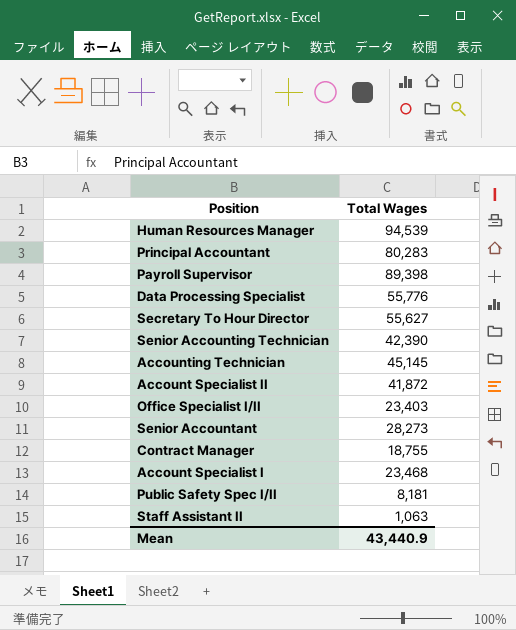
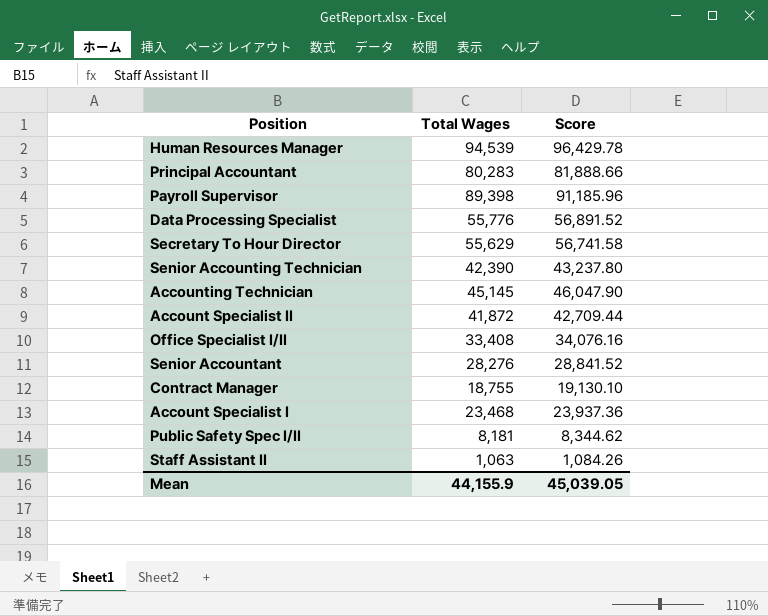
column Score | formula: none -> [Total Wages] * 1.02
Secretary To Hour Director | Total Wages: 55,627 -> 55,629
Office Specialist I/II | Total Wages: 23,403 -> 33,408
Senior Accountant | Total Wages: 28,273 -> 28,276
Mean | Total Wages: 43,440.9 -> 44,155.9

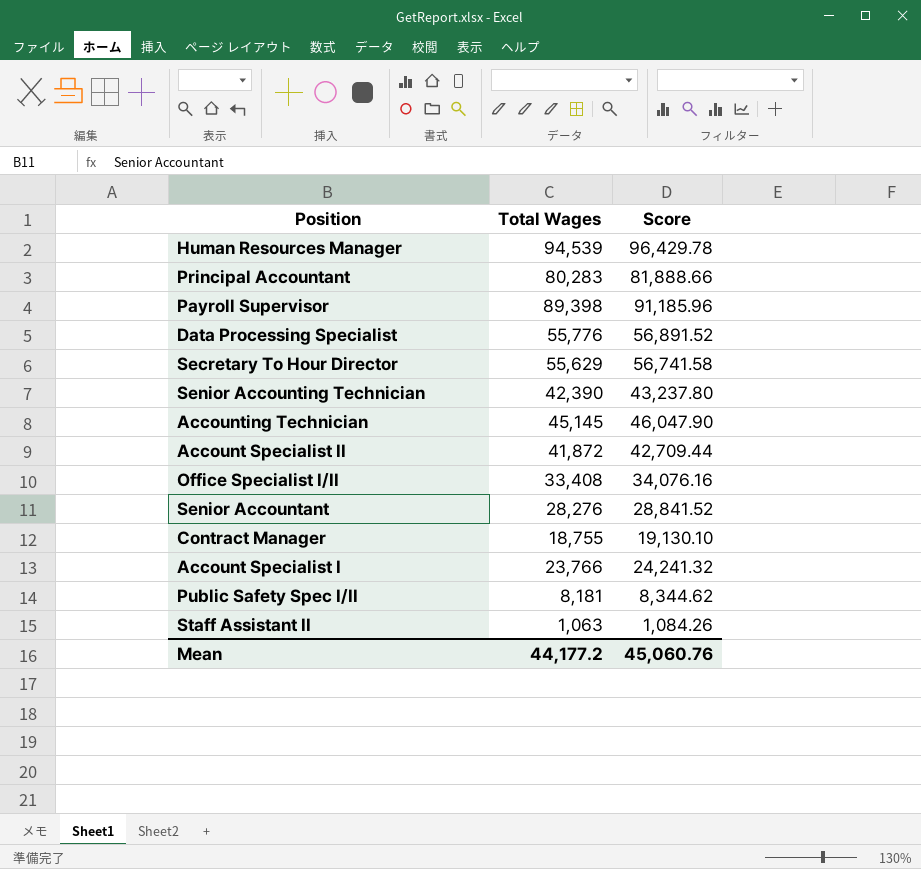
Account Specialist I | Total Wages: 23,468 -> 23,766
Account Specialist I | Score: 23,937.36 -> 24,241.32
Mean | Total Wages: 44,155.9 -> 44,177.2
Mean | Score: 45,039.05 -> 45,060.76

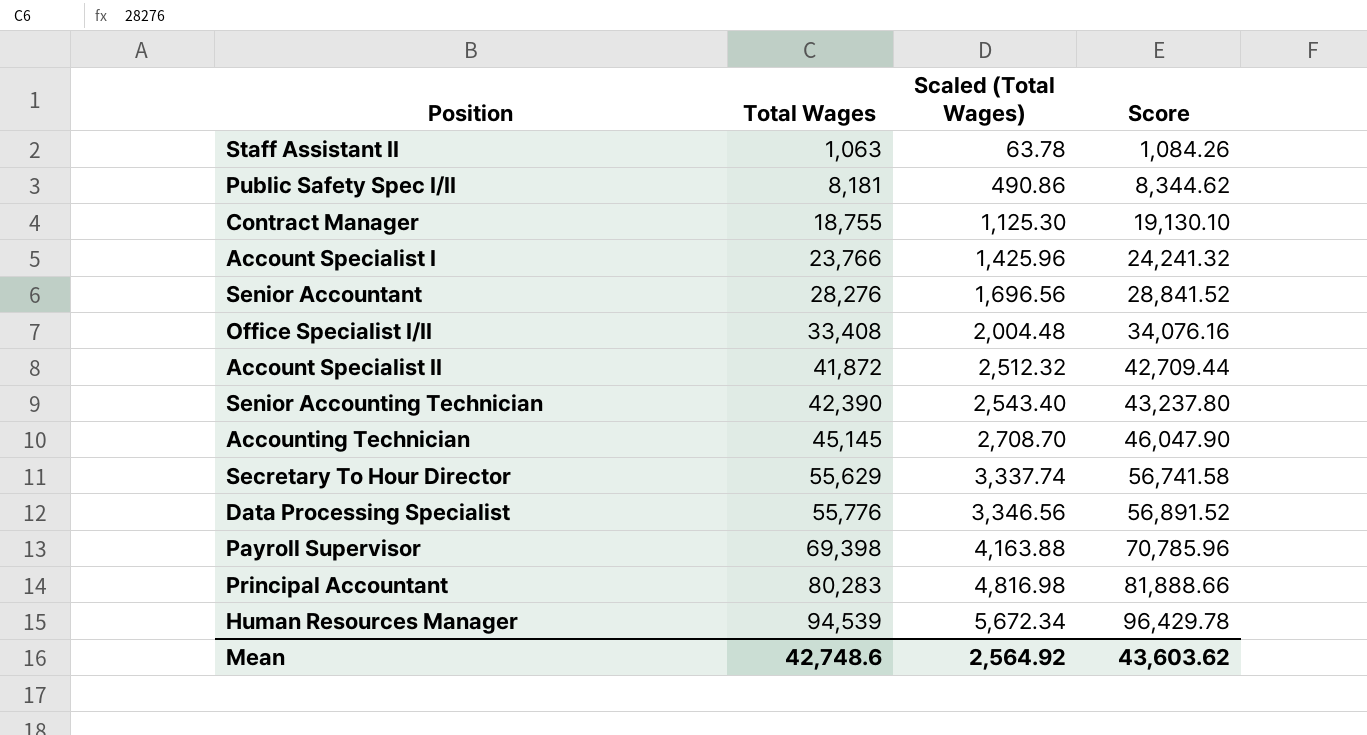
row order: none -> Total Wages ascending
column Scaled (Total Wages) | formula: none -> [Total Wages] * 0.06
Payroll Supervisor | Total Wages: 89,398 -> 69,398
Payroll Supervisor | Score: 91,185.96 -> 70,785.96
Mean | Total Wages: 44,177.2 -> 42,748.6
Mean | Score: 45,060.76 -> 43,603.62

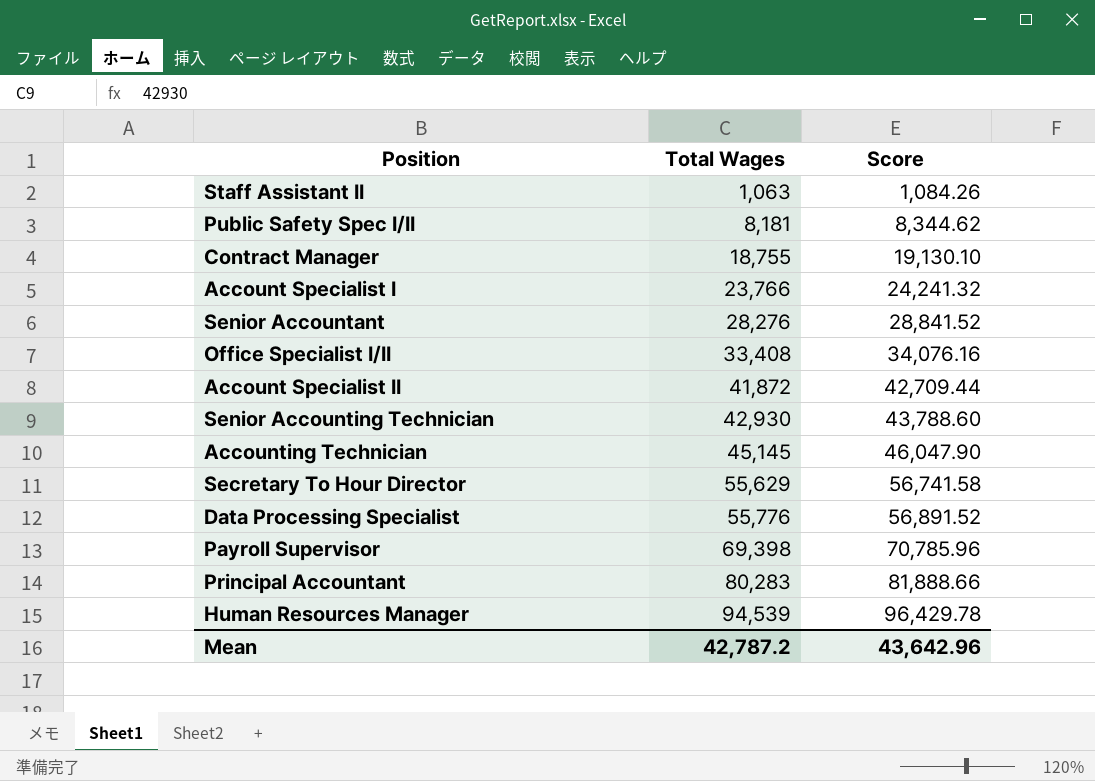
column Scaled (Total Wages) | formula: [Total Wages] * 0.06 -> none
Senior Accounting Technician | Total Wages: 42,390 -> 42,930
Senior Accounting Technician | Score: 43,237.80 -> 43,788.60
Mean | Total Wages: 42,748.6 -> 42,787.2
Mean | Score: 43,603.62 -> 43,642.96

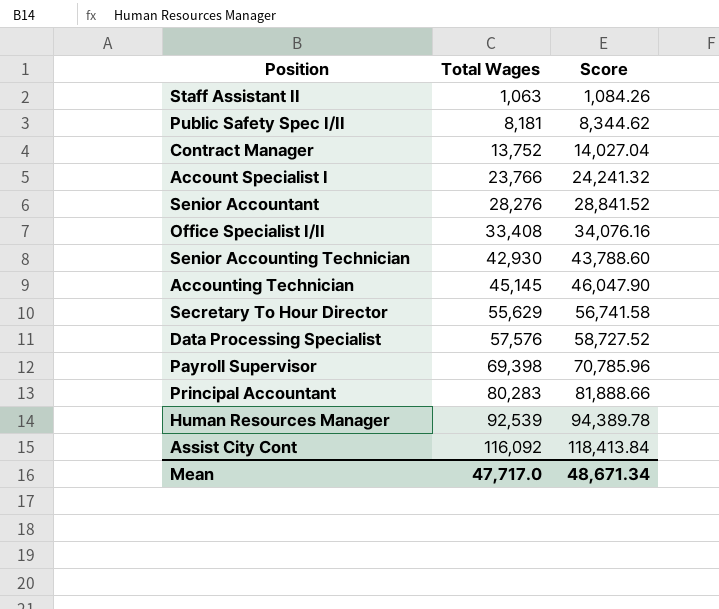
row Account Specialist II: 41,872 | 42,709.44 -> none
Contract Manager | Total Wages: 18,755 -> 13,752
Contract Manager | Score: 19,130.10 -> 14,027.04
Data Processing Specialist | Total Wages: 55,776 -> 57,576
Data Processing Specialist | Score: 56,891.52 -> 58,727.52
Human Resources Manager | Total Wages: 94,539 -> 92,539
Human Resources Manager | Score: 96,429.78 -> 94,389.78
row Assist City Cont: none -> 116,092 | 118,413.84
Mean | Total Wages: 42,787.2 -> 47,717.0
Mean | Score: 43,642.96 -> 48,671.34

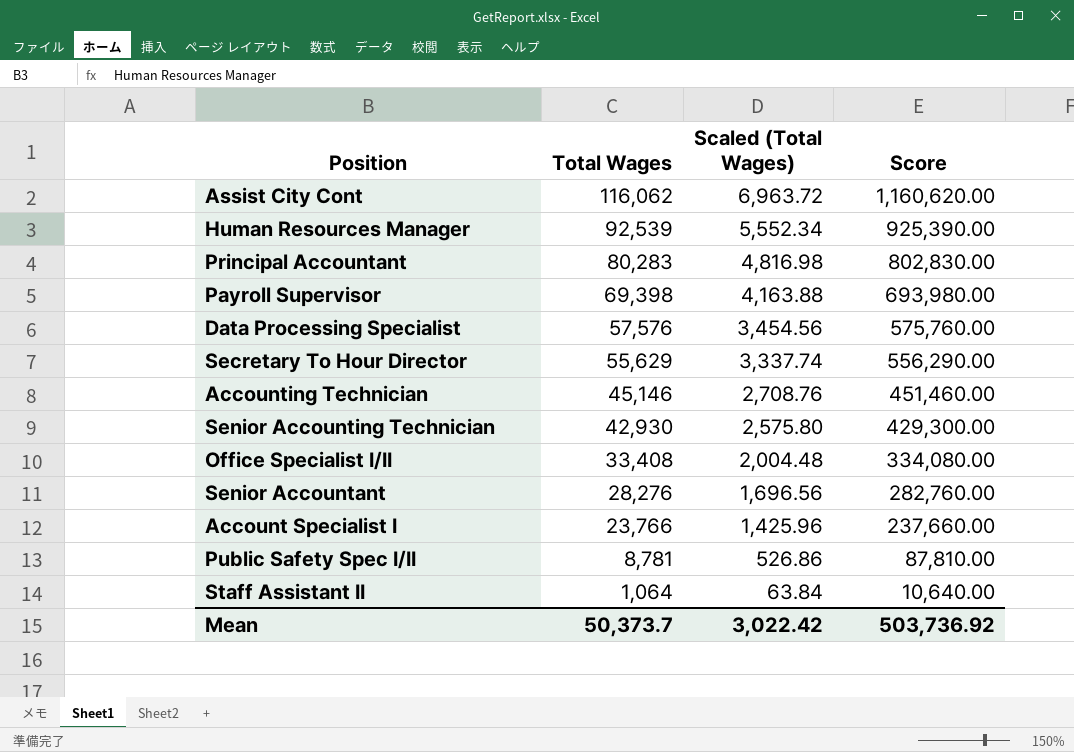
row order: Total Wages ascending -> Total Wages descending
column Scaled (Total Wages) | formula: none -> [Total Wages] * 0.06
column Score | formula: [Total Wages] * 1.02 -> [Total Wages] * 10
row Contract Manager: 13,752 | 14,027.04 -> none
Assist City Cont | Total Wages: 116,092 -> 116,062
Accounting Technician | Total Wages: 45,145 -> 45,146
Public Safety Spec I/II | Total Wages: 8,181 -> 8,781
Staff Assistant II | Total Wages: 1,063 -> 1,064
Mean | Total Wages: 47,717.0 -> 50,373.7
Mean | Score: 48,671.34 -> 503,736.92

